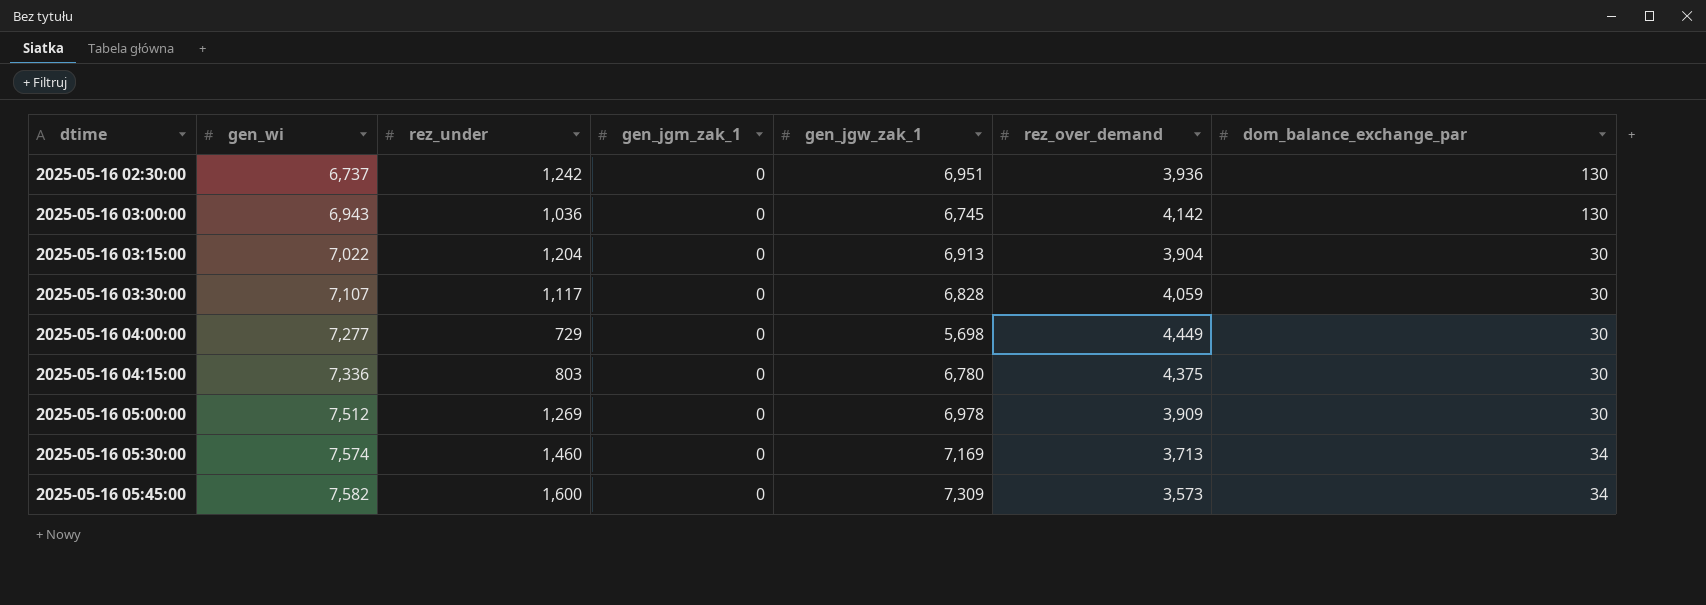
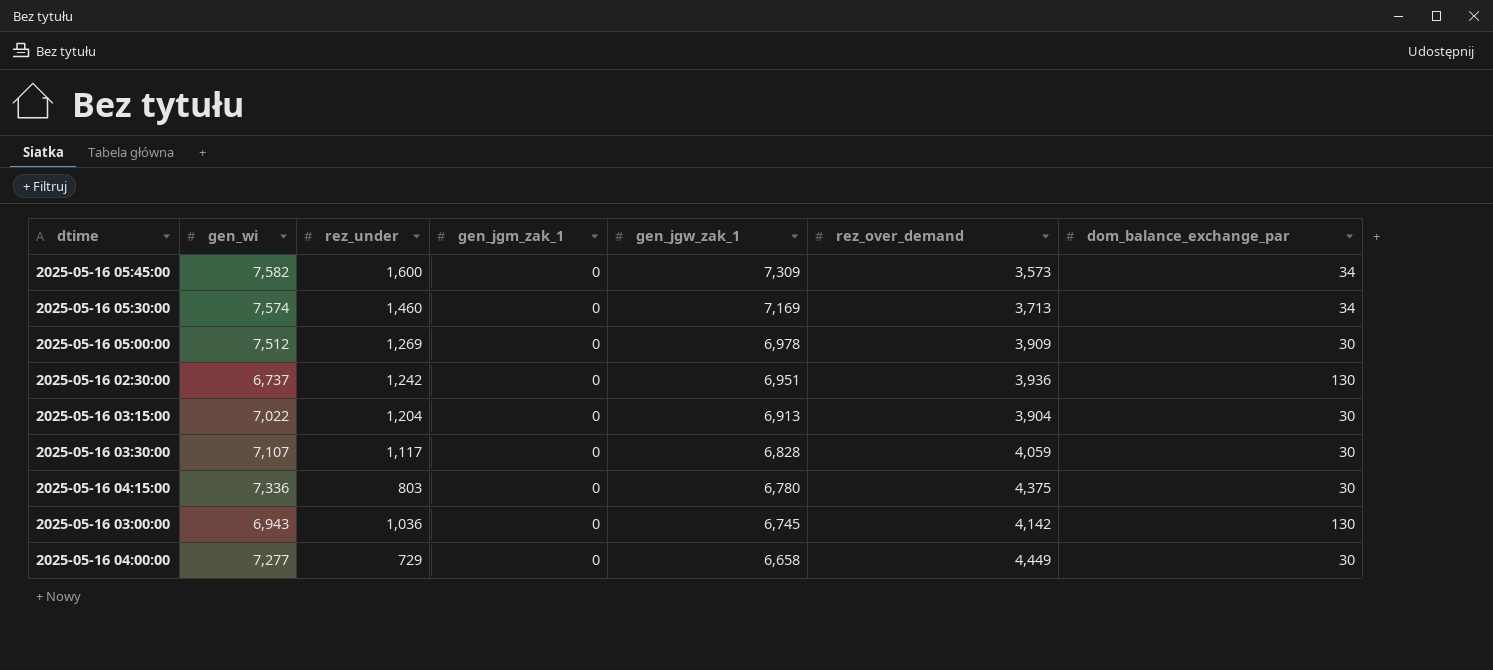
row order: dtime ascending -> gen_jgw_zak_1 descending
2025-05-16 04:00:00 | gen_jgw_zak_1: 5,698 -> 6,658

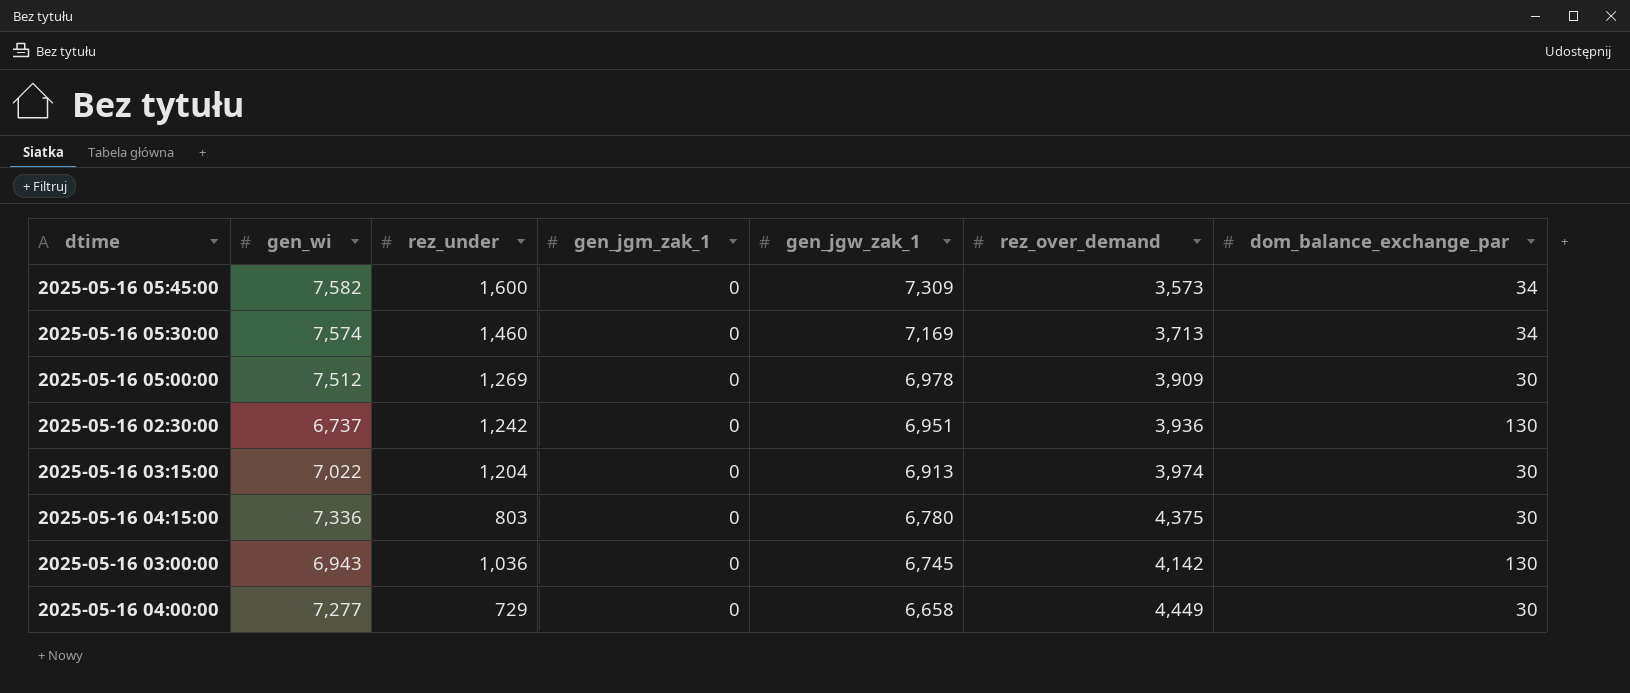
row 2025-05-16 03:30:00: 7,107 | 1,117 | 0 | 6,828 | 4,059 | 30 -> none
2025-05-16 03:15:00 | rez_over_demand: 3,904 -> 3,974

